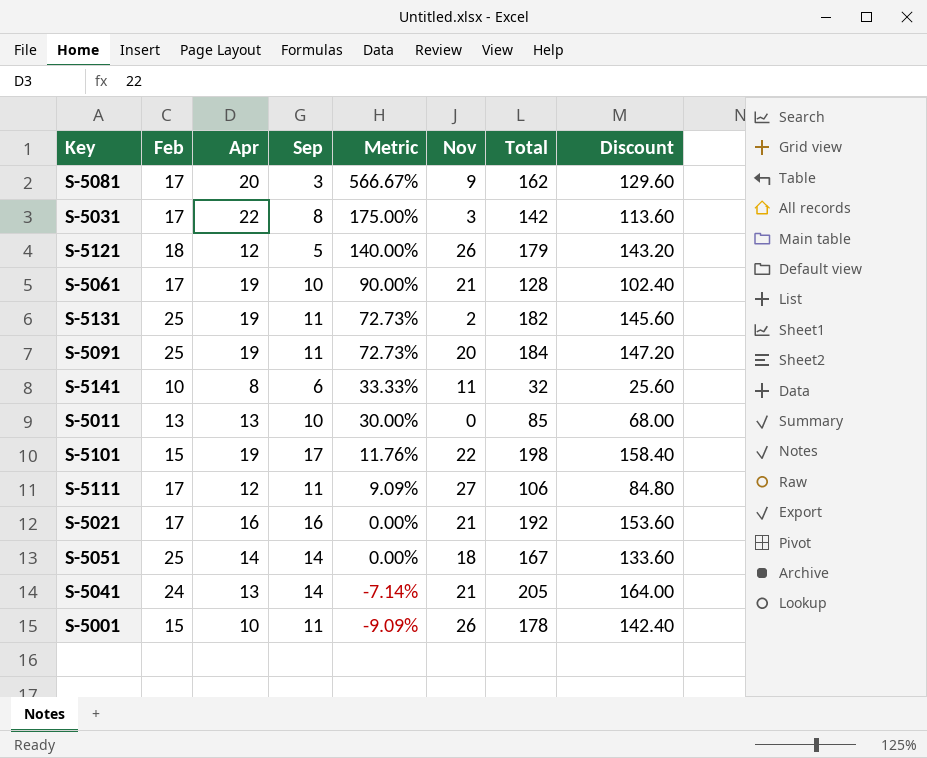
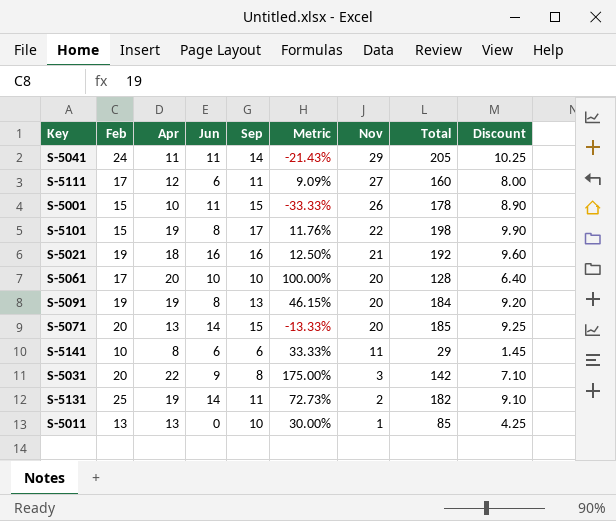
row order: Metric descending -> Nov descending
column Jun | position: none -> 4
column Discount | formula: [Total] * 0.8 -> [Total] * 0.05
row S-5081: 17 | 20 | 3 | 566.67% | 9 | 162 | 129.60 -> none
row S-5121: 18 | 12 | 5 | 140.00% | 26 | 179 | 143.20 -> none
row S-5051: 25 | 14 | 14 | 0.00% | 18 | 167 | 133.60 -> none
S-5041 | Apr: 13 -> 11
S-5041 | Metric: -7.14% -> -21.43%
S-5041 | Nov: 21 -> 29
S-5111 | Total: 106 -> 160
S-5001 | Sep: 11 -> 15
S-5001 | Metric: -9.09% -> -33.33%
S-5021 | Feb: 17 -> 19
S-5021 | Apr: 16 -> 18
S-5021 | Metric: 0.00% -> 12.50%
S-5061 | Apr: 19 -> 20
S-5061 | Metric: 90.00% -> 100.00%
S-5061 | Nov: 21 -> 20
S-5091 | Feb: 25 -> 19
S-5091 | Sep: 11 -> 13
S-5091 | Metric: 72.73% -> 46.15%
row S-5071: none -> 20 | 13 | 14 | 15 | -13.33% | 20 | 185 | 9.25
S-5141 | Total: 32 -> 29
S-5031 | Feb: 17 -> 20
S-5011 | Nov: 0 -> 1

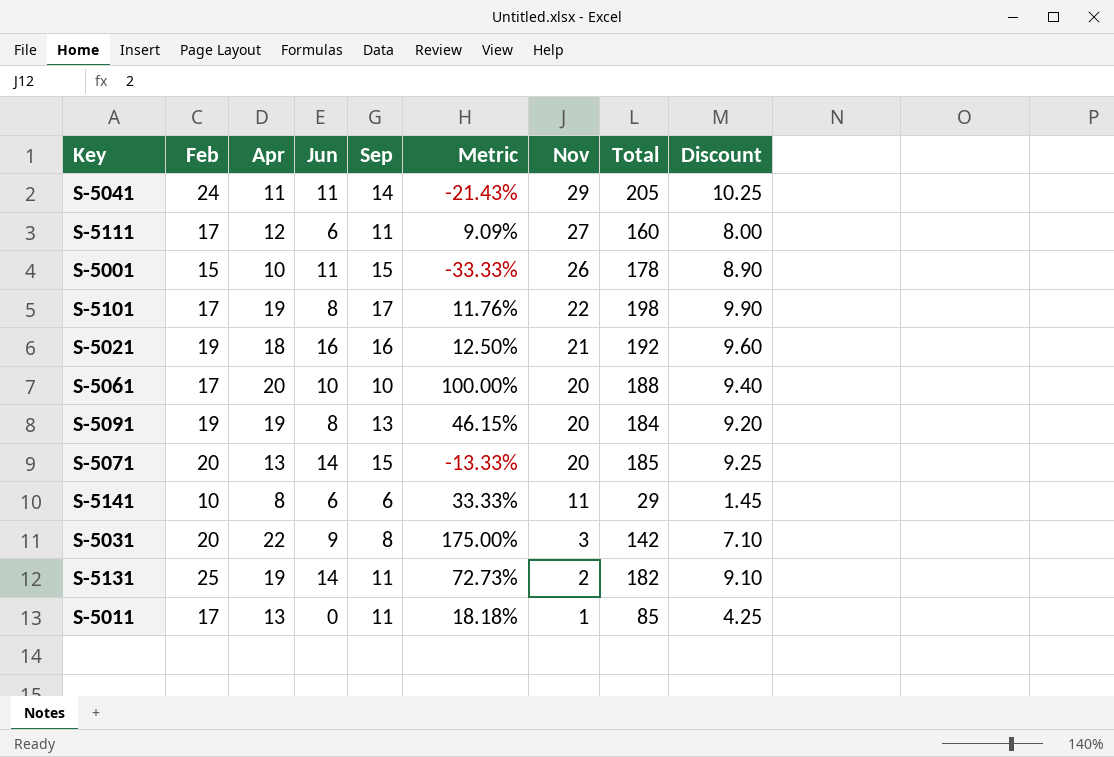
S-5101 | Feb: 15 -> 17
S-5061 | Total: 128 -> 188
S-5061 | Discount: 6.40 -> 9.40
S-5011 | Feb: 13 -> 17
S-5011 | Sep: 10 -> 11
S-5011 | Metric: 30.00% -> 18.18%

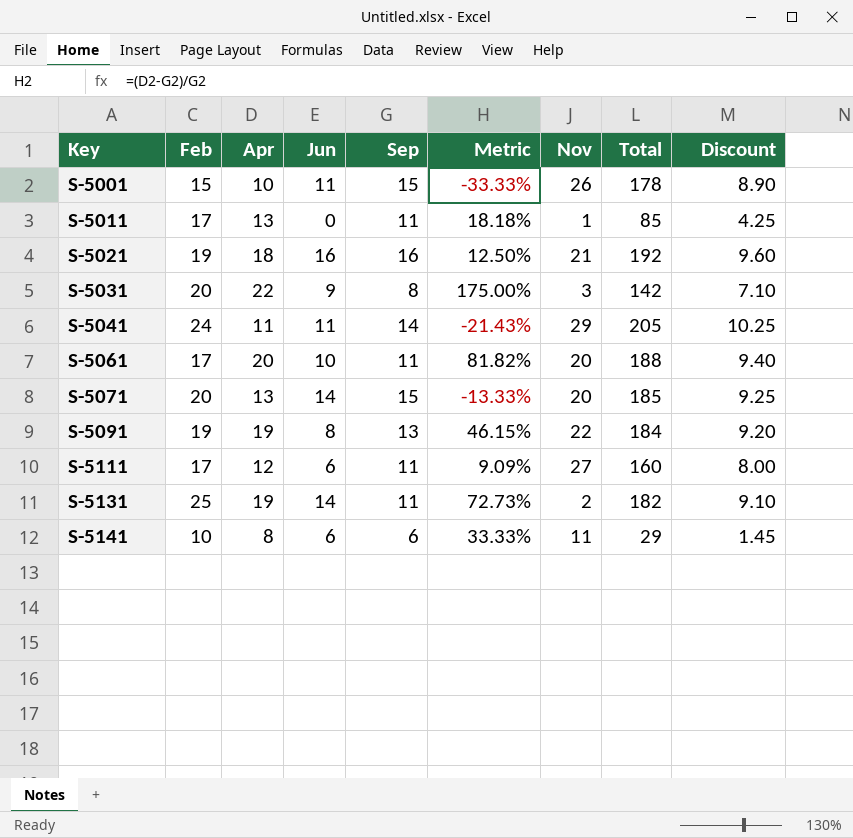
row order: Nov descending -> Key ascending
row S-5101: 17 | 19 | 8 | 17 | 11.76% | 22 | 198 | 9.90 -> none
S-5061 | Sep: 10 -> 11
S-5061 | Metric: 100.00% -> 81.82%
S-5091 | Nov: 20 -> 22

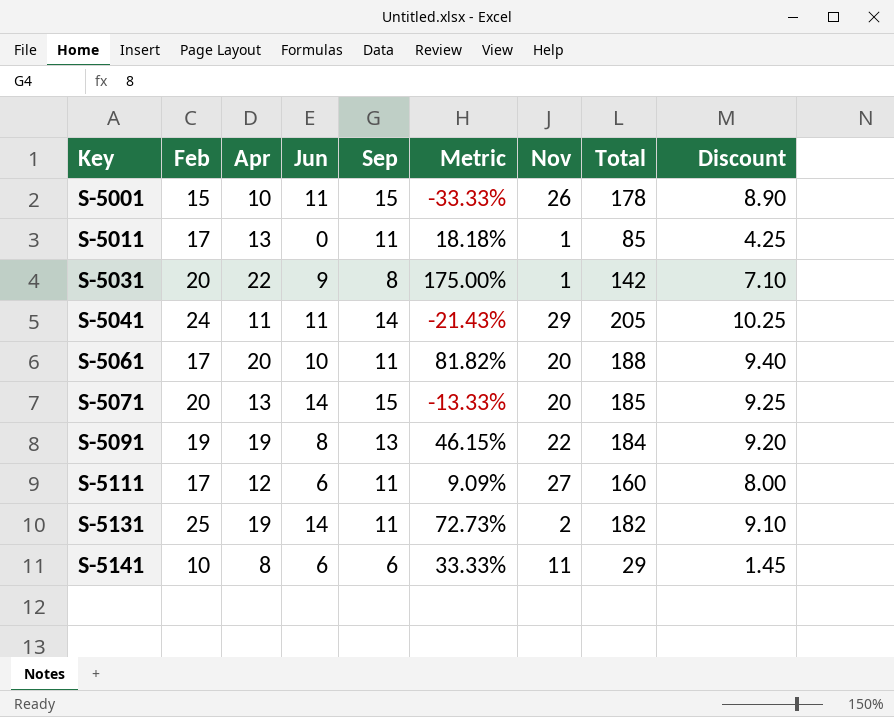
row S-5021: 19 | 18 | 16 | 16 | 12.50% | 21 | 192 | 9.60 -> none
S-5031 | Nov: 3 -> 1

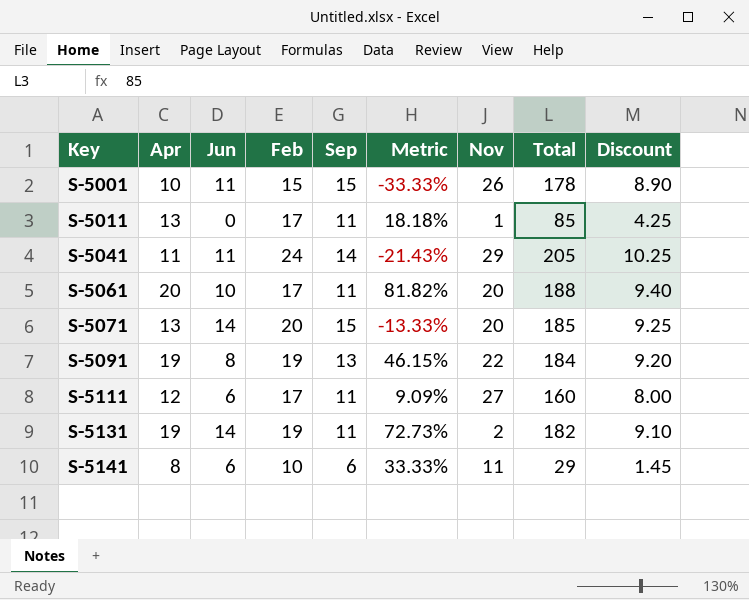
column Feb | position: 2 -> 4
row S-5031: 20 | 22 | 9 | 8 | 175.00% | 1 | 142 | 7.10 -> none
S-5131 | Feb: 25 -> 19

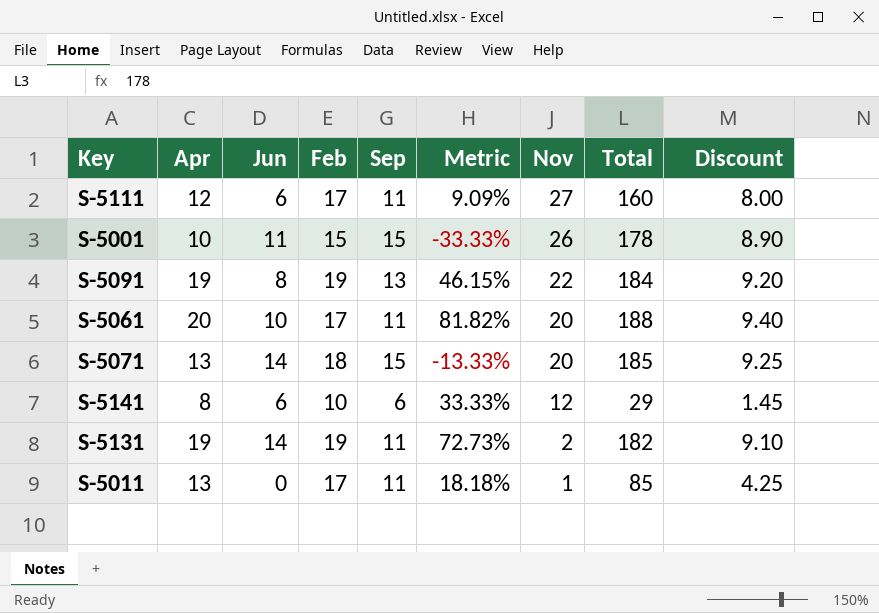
row order: Key ascending -> Nov descending
row S-5041: 11 | 11 | 24 | 14 | -21.43% | 29 | 205 | 10.25 -> none
S-5071 | Feb: 20 -> 18
S-5141 | Nov: 11 -> 12

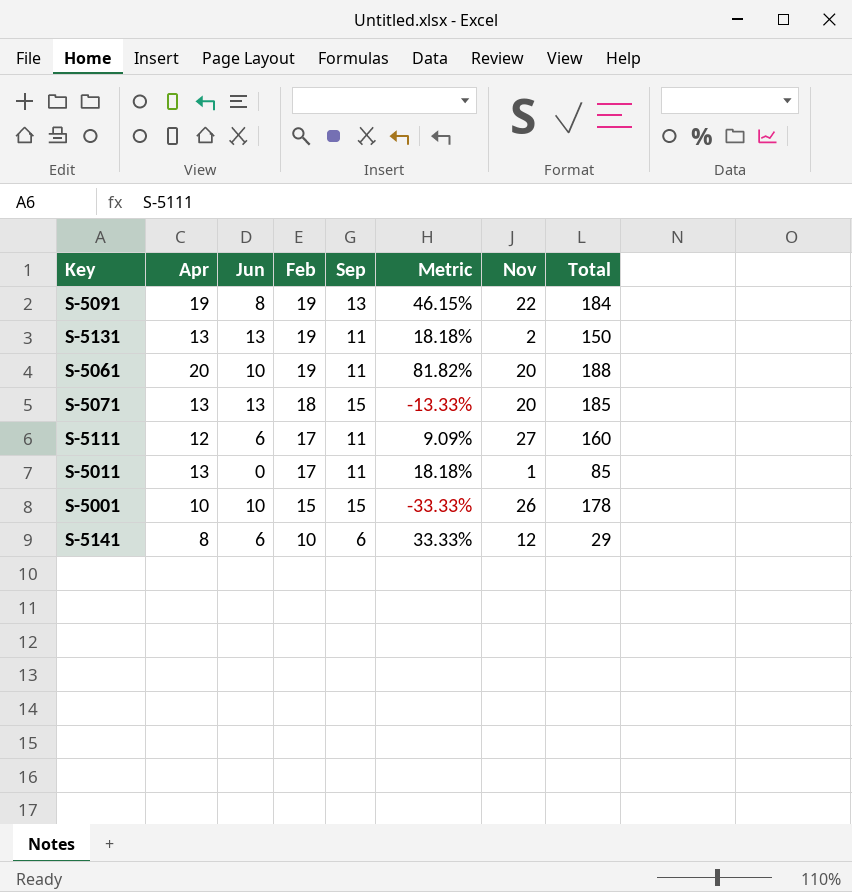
row order: Nov descending -> Feb descending
column Discount | formula: [Total] * 0.05 -> none
S-5131 | Apr: 19 -> 13
S-5131 | Jun: 14 -> 13
S-5131 | Metric: 72.73% -> 18.18%
S-5131 | Total: 182 -> 150
S-5061 | Feb: 17 -> 19
S-5071 | Jun: 14 -> 13
S-5001 | Jun: 11 -> 10

